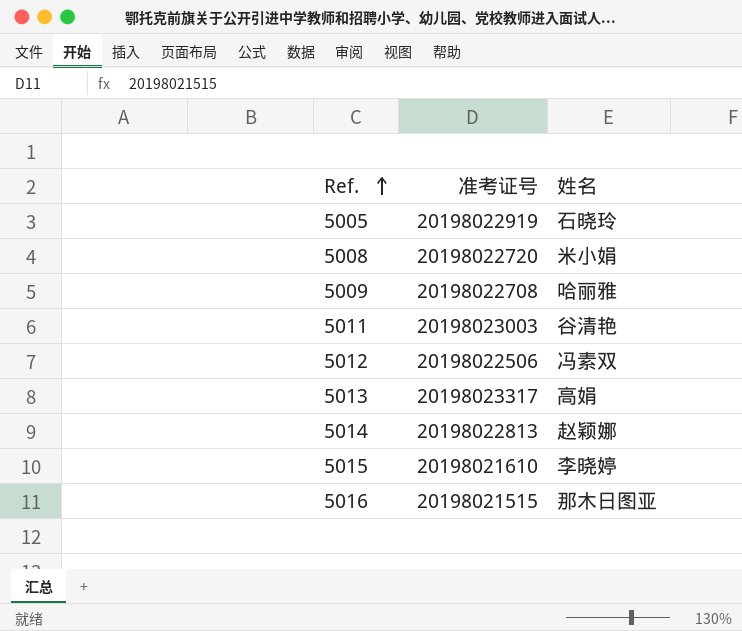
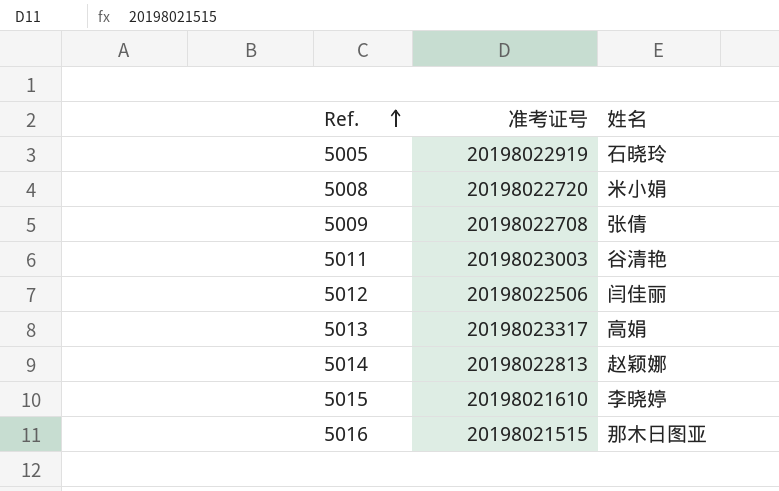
5009 | 姓名: 哈丽雅 -> 张倩
5012 | 姓名: 冯素双 -> 闫佳丽

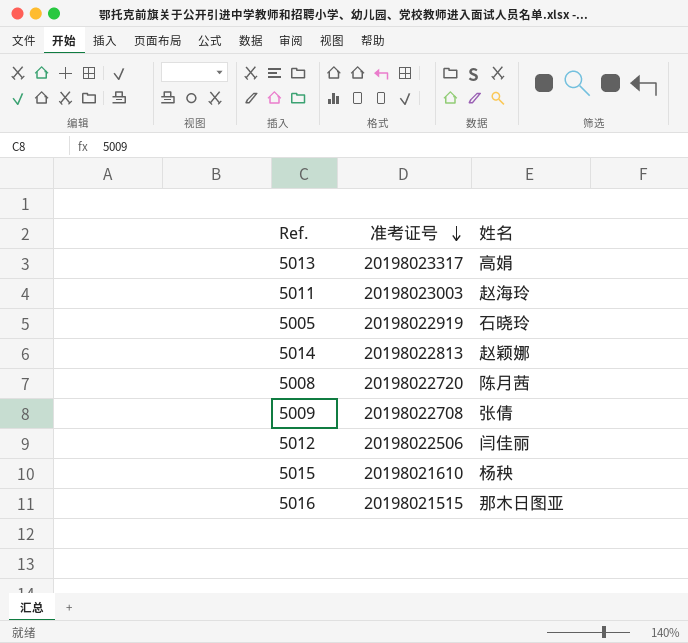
row order: Ref. ascending -> 准考证号 descending
5011 | 姓名: 谷清艳 -> 赵海玲
5008 | 姓名: 米小娟 -> 陈月茜
5015 | 姓名: 李晓婷 -> 杨秧

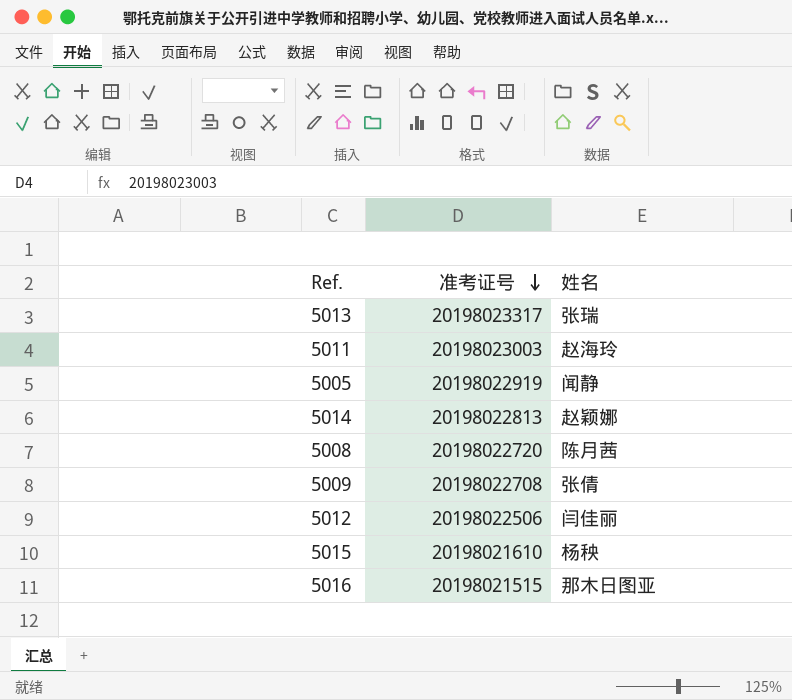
5013 | 姓名: 高娟 -> 张瑞
5005 | 姓名: 石晓玲 -> 闻静

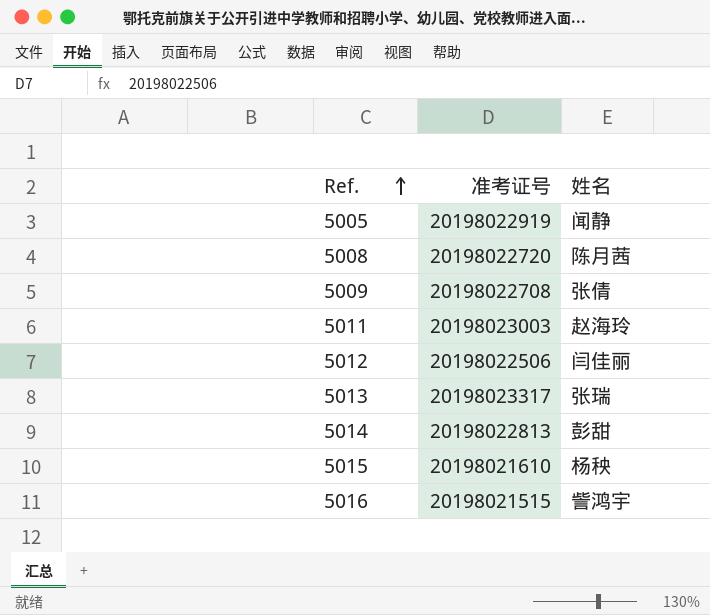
row order: 准考证号 descending -> Ref. ascending
5014 | 姓名: 赵颖娜 -> 彭甜
5016 | 姓名: 那木日图亚 -> 訾鸿宇

